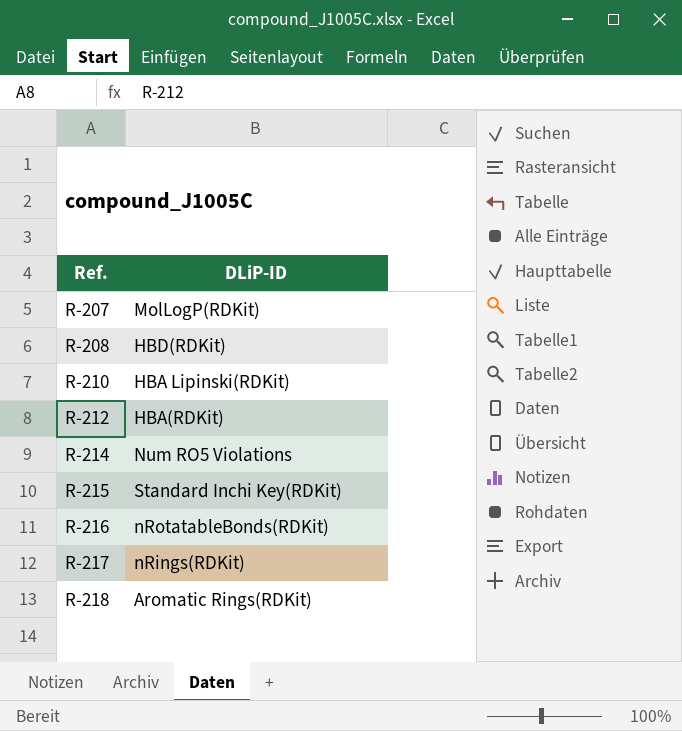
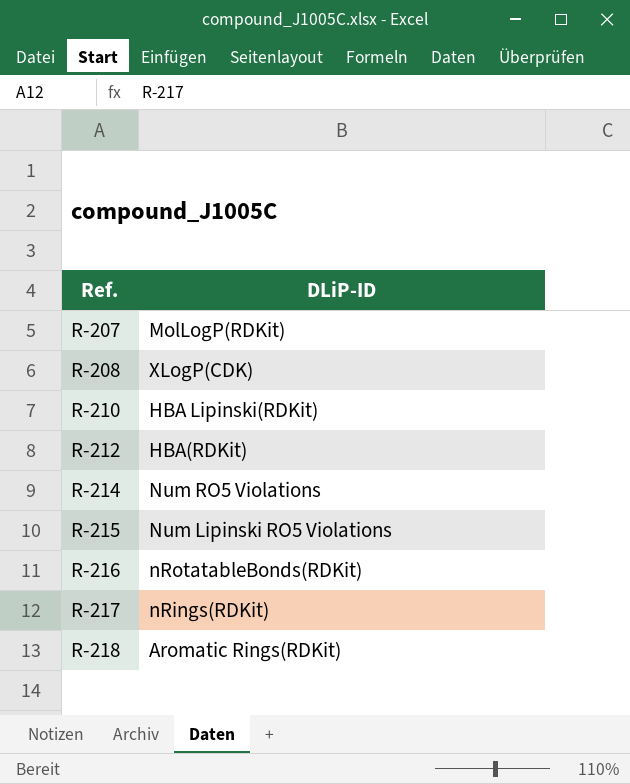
R-208 | DLiP-ID: HBD(RDKit) -> XLogP(CDK)
R-215 | DLiP-ID: Standard Inchi Key(RDKit) -> Num Lipinski RO5 Violations

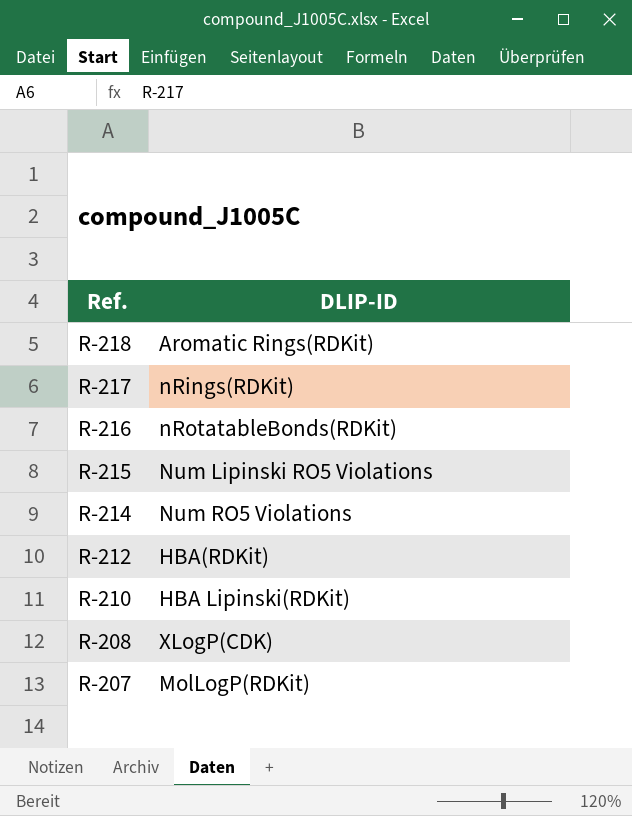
row order: Ref. ascending -> Ref. descending
column name: DLiP-ID -> DLIP-ID

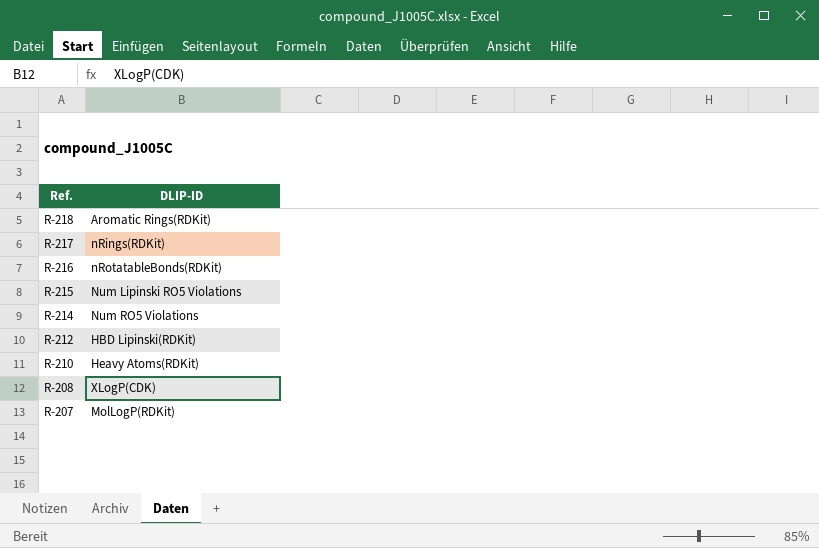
R-212 | DLIP-ID: HBA(RDKit) -> HBD Lipinski(RDKit)
R-210 | DLIP-ID: HBA Lipinski(RDKit) -> Heavy Atoms(RDKit)

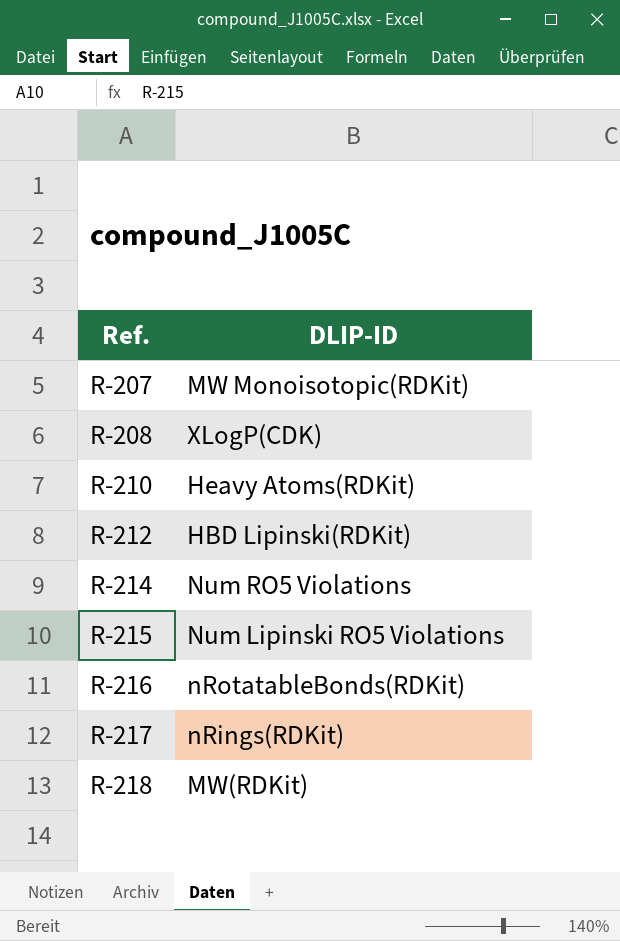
row order: Ref. descending -> Ref. ascending
R-207 | DLIP-ID: MolLogP(RDKit) -> MW Monoisotopic(RDKit)
R-218 | DLIP-ID: Aromatic Rings(RDKit) -> MW(RDKit)

